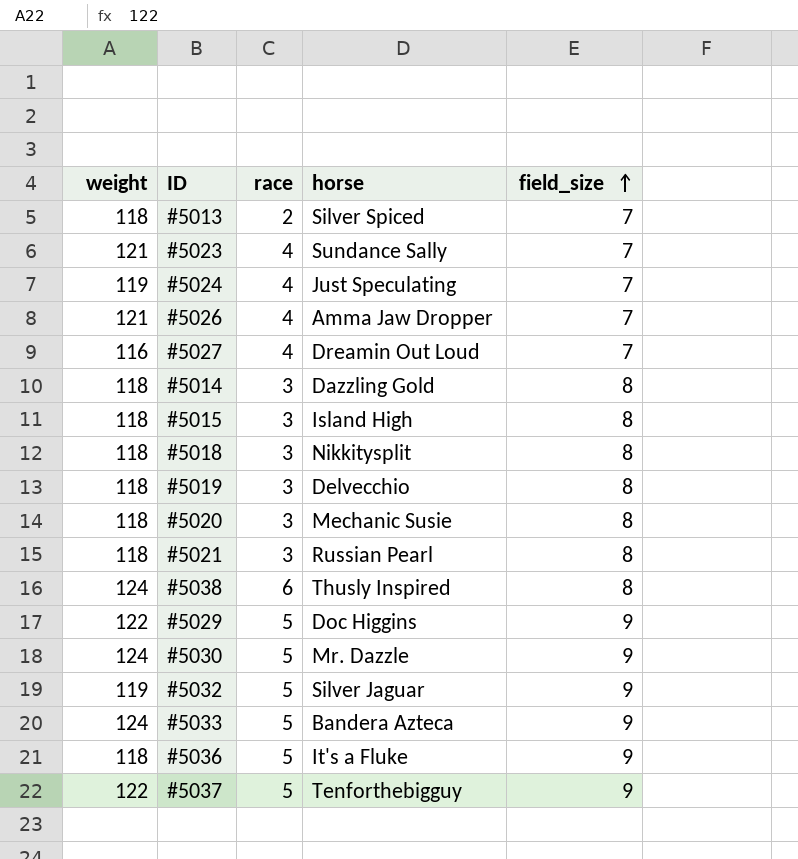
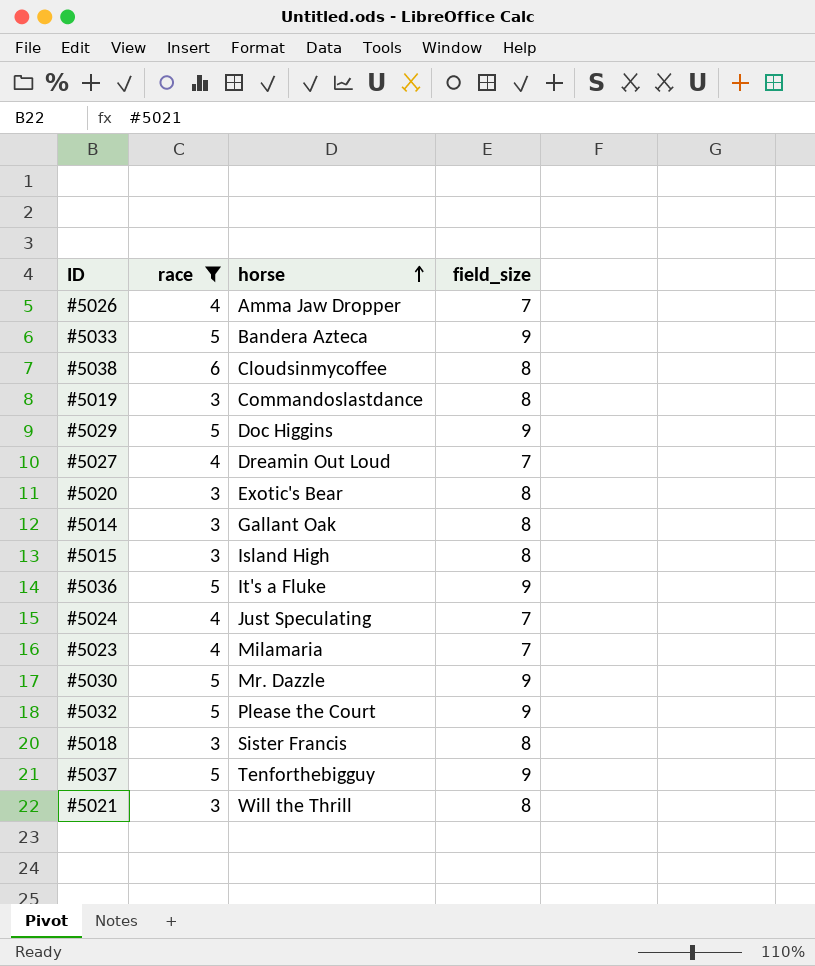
filter: none -> race != 2
row order: field_size ascending -> horse ascending
column weight | position: 1 -> none
#5038 | horse: Thusly Inspired -> Cloudsinmycoffee
#5019 | horse: Delvecchio -> Commandoslastdance
#5020 | horse: Mechanic Susie -> Exotic's Bear
#5014 | horse: Dazzling Gold -> Gallant Oak
#5023 | horse: Sundance Sally -> Milamaria
#5032 | horse: Silver Jaguar -> Please the Court
#5018 | horse: Nikkitysplit -> Sister Francis
#5021 | horse: Russian Pearl -> Will the Thrill

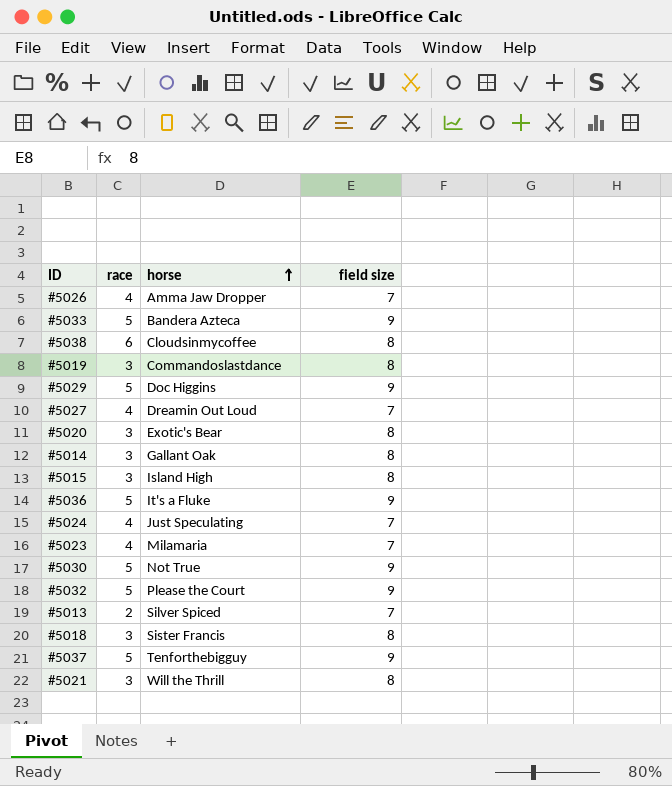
filter: race != 2 -> none
column name: field_size -> field size
#5030 | horse: Mr. Dazzle -> Not True

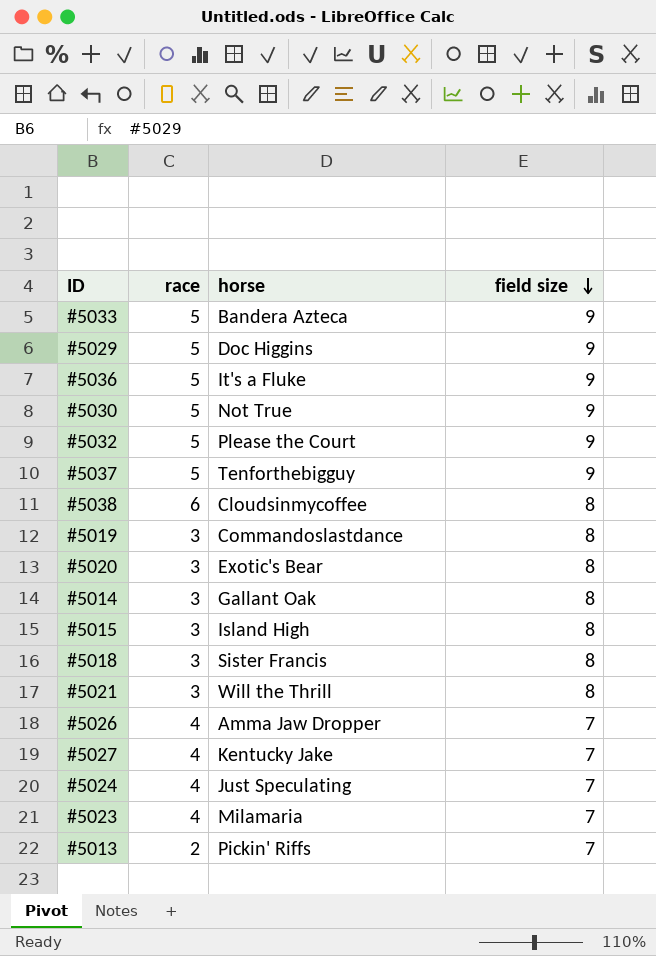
row order: horse ascending -> field size descending
#5027 | horse: Dreamin Out Loud -> Kentucky Jake
#5013 | horse: Silver Spiced -> Pickin' Riffs

